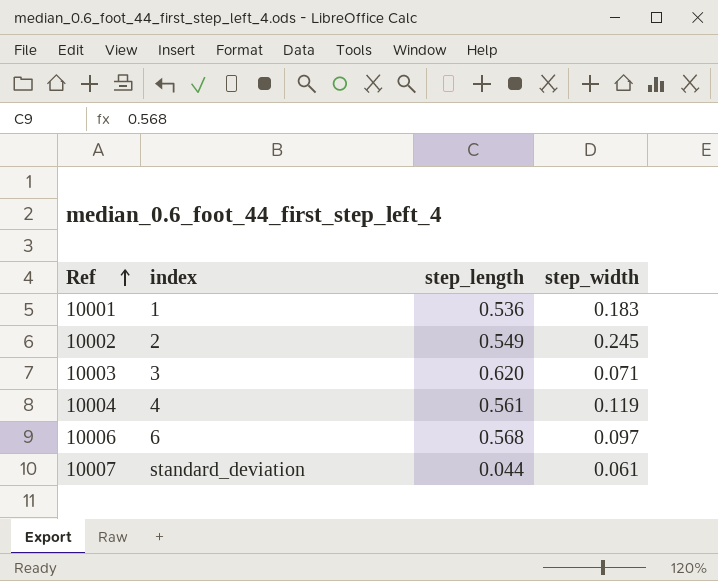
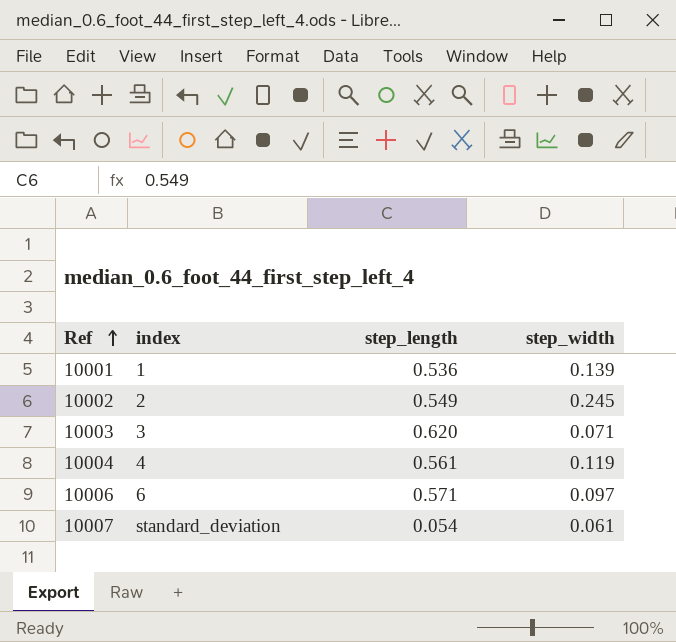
10001 | step_width: 0.183 -> 0.139
10006 | step_length: 0.568 -> 0.571
10007 | step_length: 0.044 -> 0.054

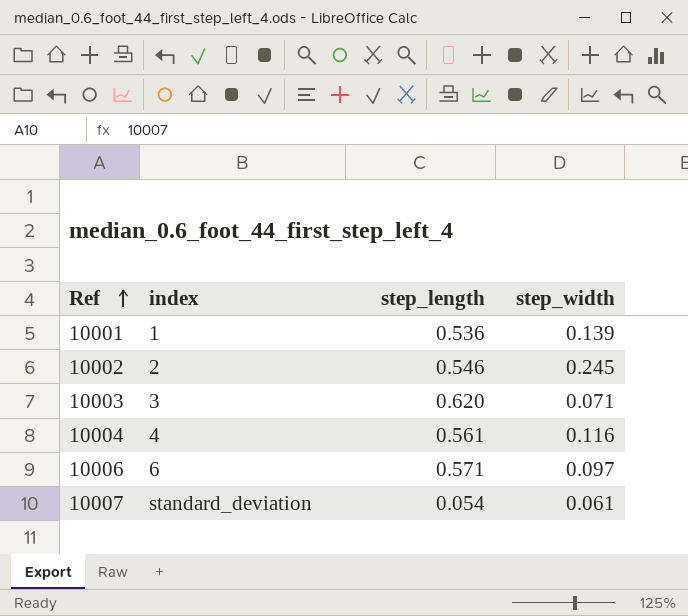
10002 | step_length: 0.549 -> 0.546
10004 | step_width: 0.119 -> 0.116

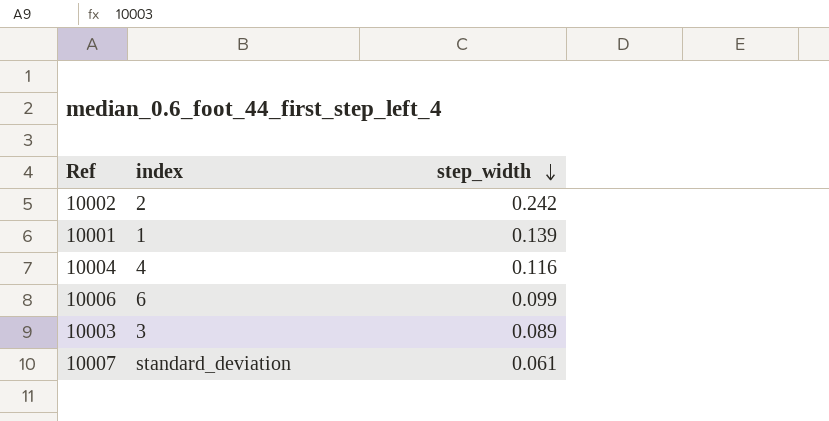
row order: Ref ascending -> step_width descending
column step_length | position: 3 -> none
10002 | step_width: 0.245 -> 0.242
10006 | step_width: 0.097 -> 0.099
10003 | step_width: 0.071 -> 0.089

